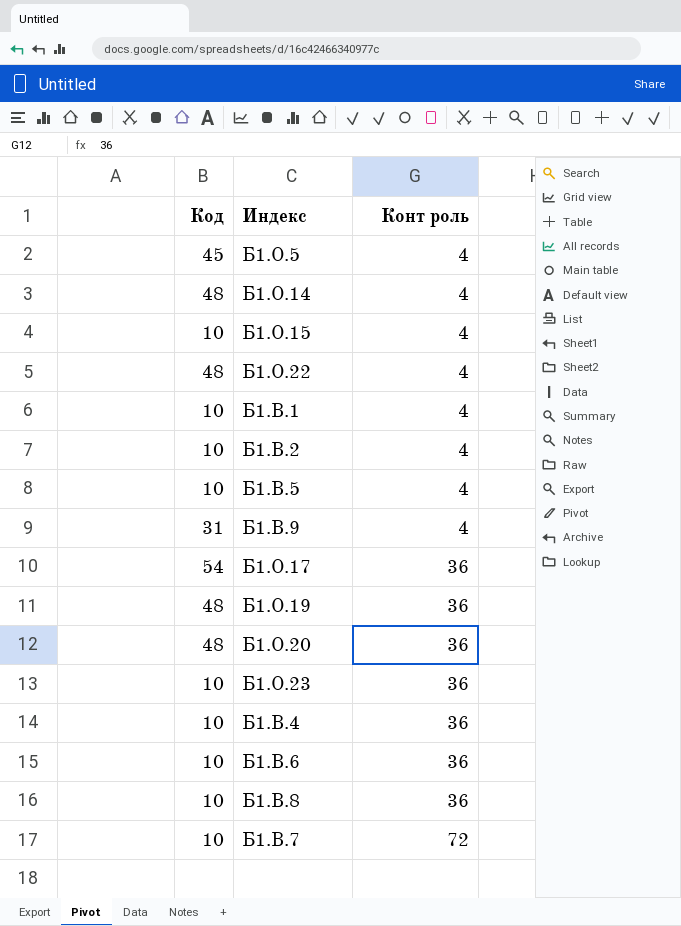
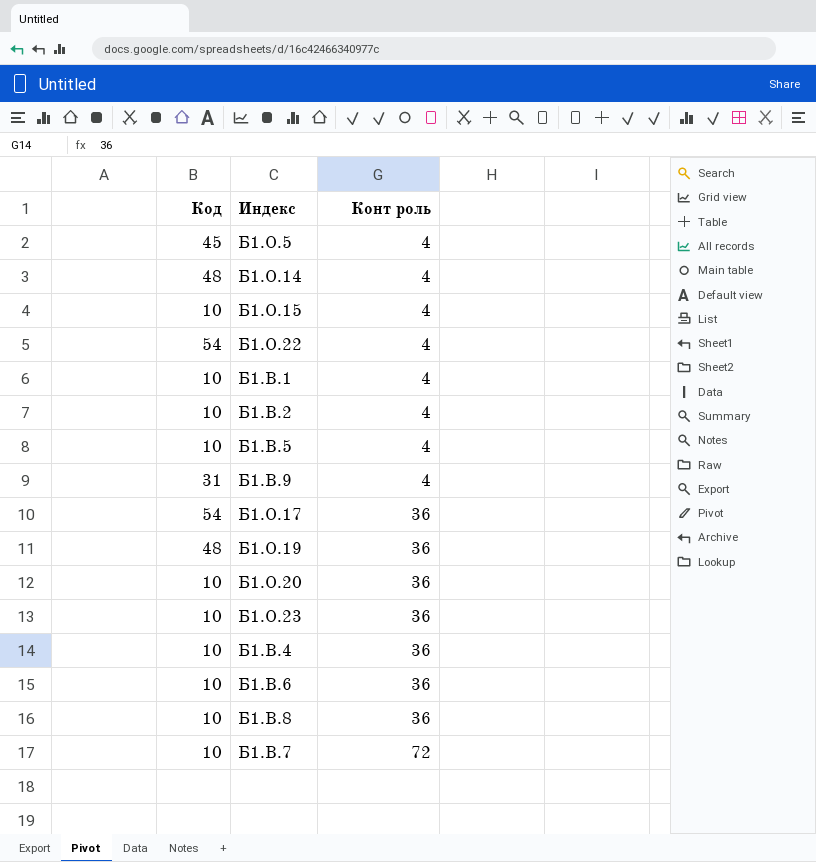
Б1.О.22 | Код: 48 -> 54
Б1.О.20 | Код: 48 -> 10

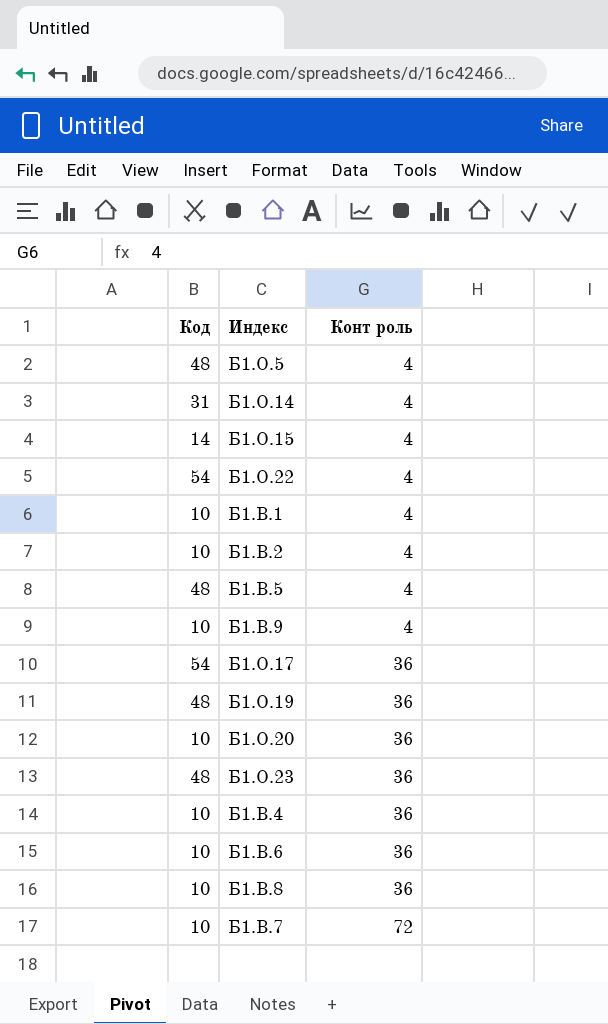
Б1.О.5 | Код: 45 -> 48
Б1.О.14 | Код: 48 -> 31
Б1.О.15 | Код: 10 -> 14
Б1.В.5 | Код: 10 -> 48
Б1.В.9 | Код: 31 -> 10
Б1.О.23 | Код: 10 -> 48

